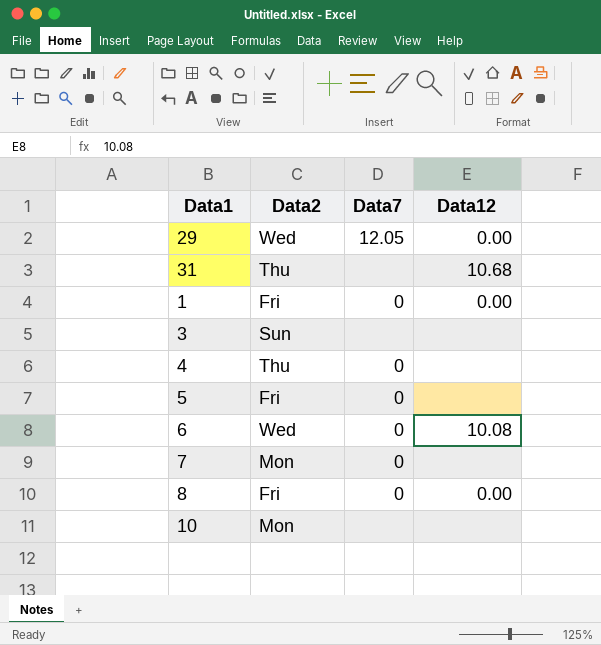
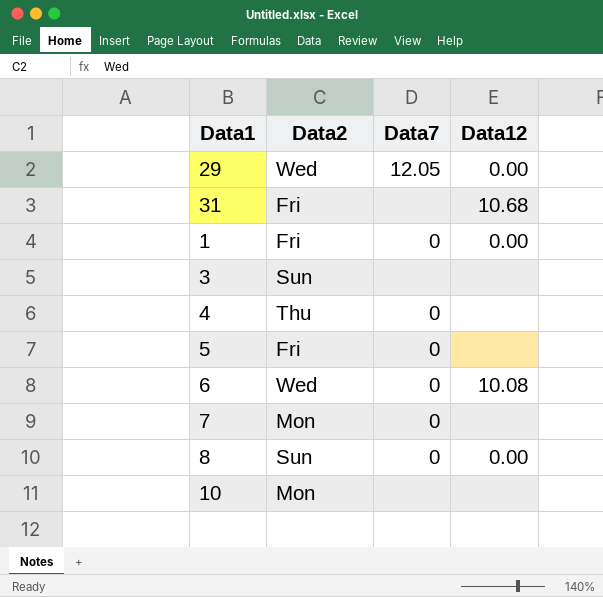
31 | Data2: Thu -> Fri
8 | Data2: Fri -> Sun

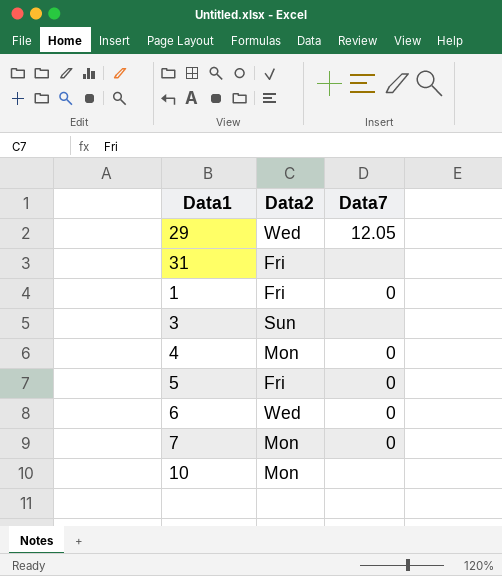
column Data12 | position: 4 -> none
row 8: Sun | 0 | 0.00 -> none
4 | Data2: Thu -> Mon

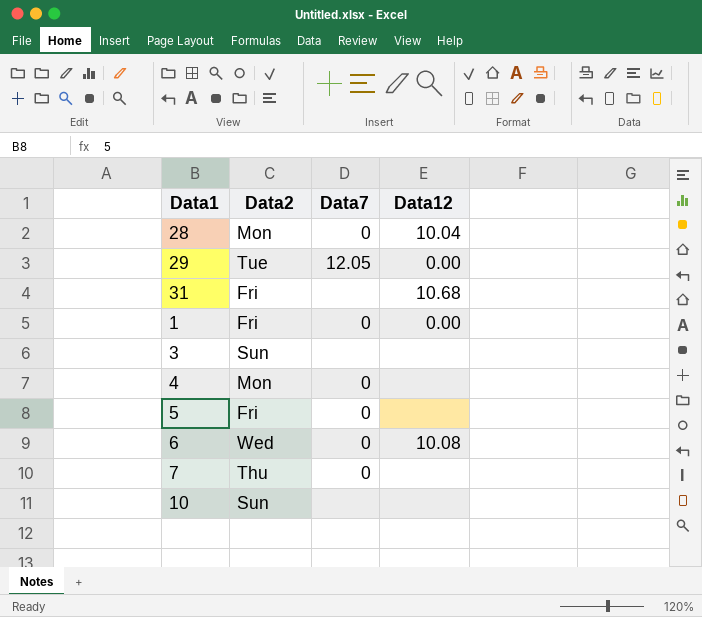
column Data12 | position: none -> 4
row 28: none -> Mon | 0 | 10.04
29 | Data2: Wed -> Tue
7 | Data2: Mon -> Thu
10 | Data2: Mon -> Sun

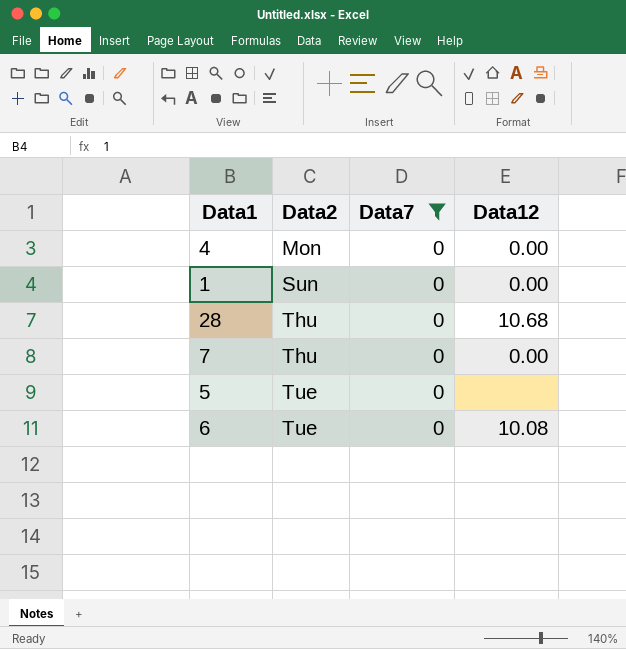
filter: none -> Data7 = 0
row order: none -> Data2 ascending
4 | Data12: none -> 0.00
1 | Data2: Fri -> Sun
28 | Data2: Mon -> Thu
28 | Data12: 10.04 -> 10.68
7 | Data12: none -> 0.00
5 | Data2: Fri -> Tue
6 | Data2: Wed -> Tue

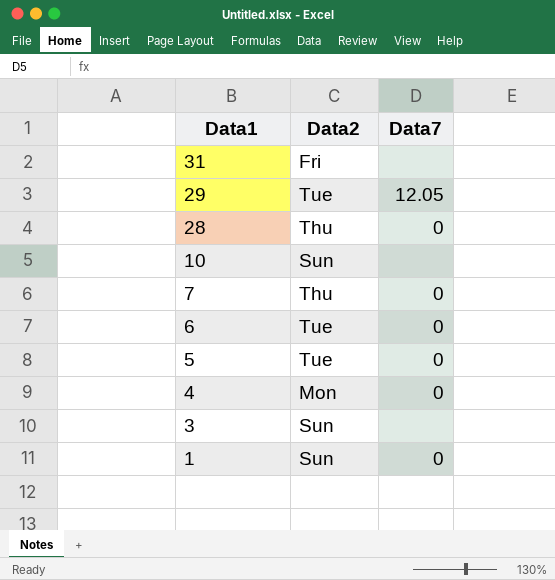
filter: Data7 = 0 -> none
row order: Data2 ascending -> Data1 descending
column Data12 | position: 4 -> none

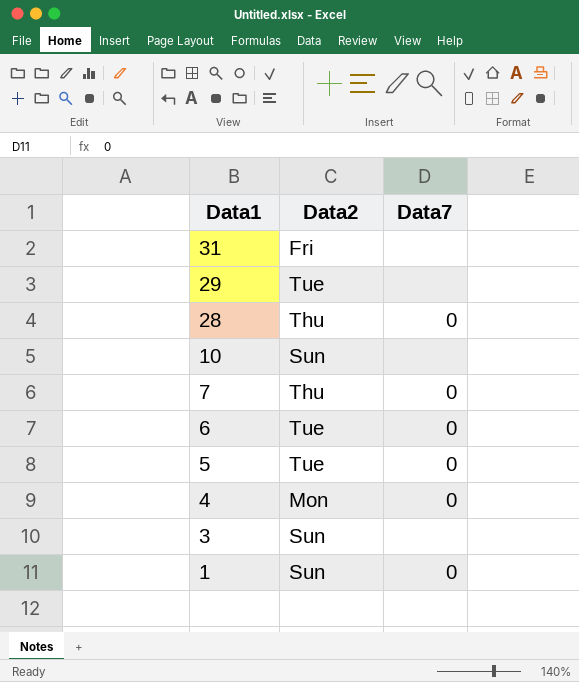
29 | Data7: 12.05 -> none

